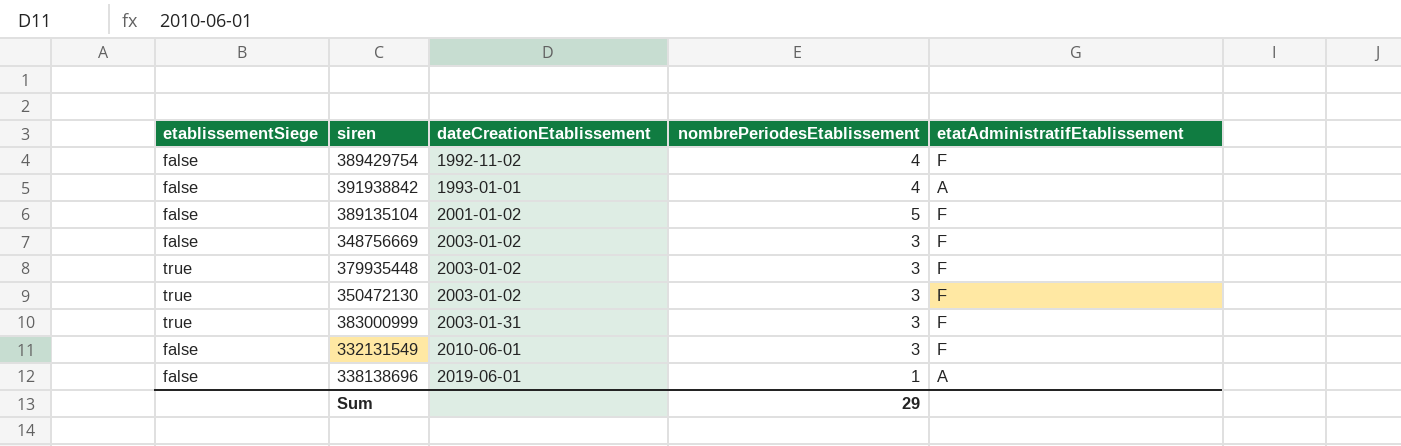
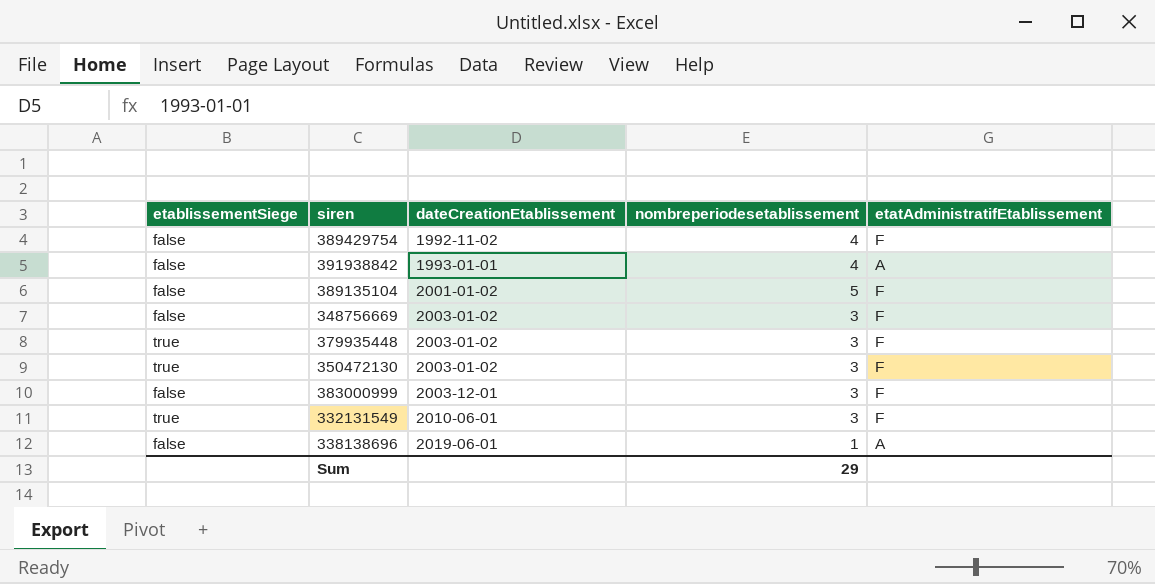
column name: nombrePeriodesEtablissement -> nombreperiodesetablissement
383000999 | etablissementSiege: true -> false
383000999 | dateCreationEtablissement: 2003-01-31 -> 2003-12-01
332131549 | etablissementSiege: false -> true

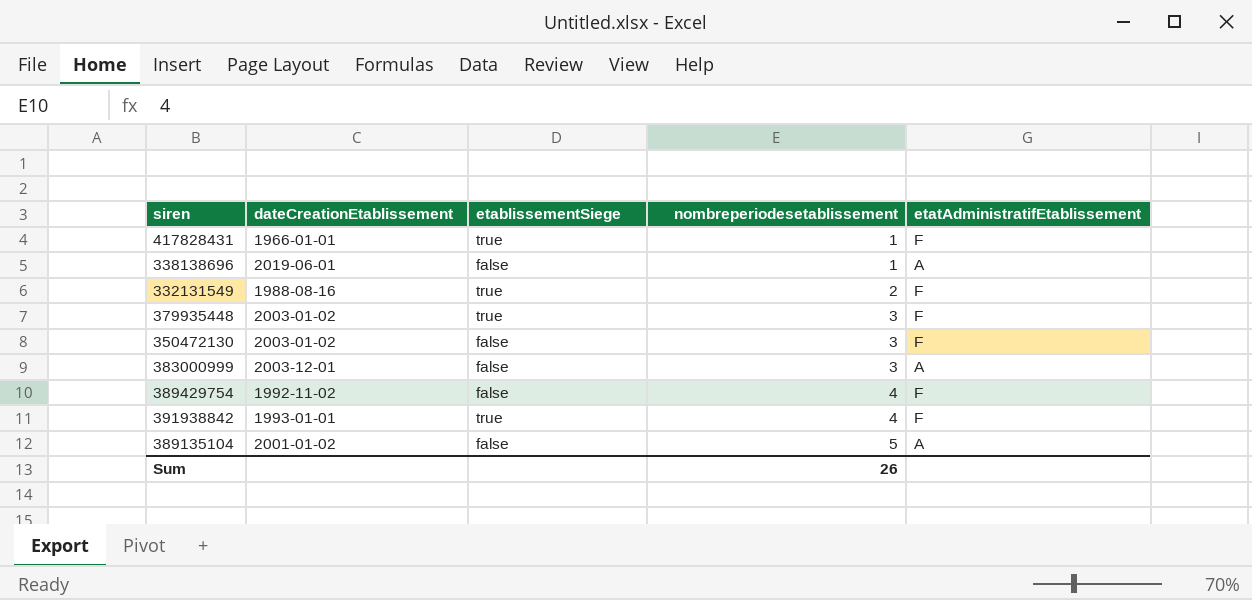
row order: dateCreationEtablissement ascending -> nombreperiodesetablissement ascending
column etablissementSiege | position: 1 -> 3
row 348756669: false | 2003-01-02 | 3 | F -> none
row 417828431: none -> 1966-01-01 | true | 1 | F
332131549 | dateCreationEtablissement: 2010-06-01 -> 1988-08-16
332131549 | nombreperiodesetablissement: 3 -> 2
350472130 | etablissementSiege: true -> false
383000999 | etatAdministratifEtablissement: F -> A
391938842 | etablissementSiege: false -> true
391938842 | etatAdministratifEtablissement: A -> F
389135104 | etatAdministratifEtablissement: F -> A
Sum | nombreperiodesetablissement: 29 -> 26

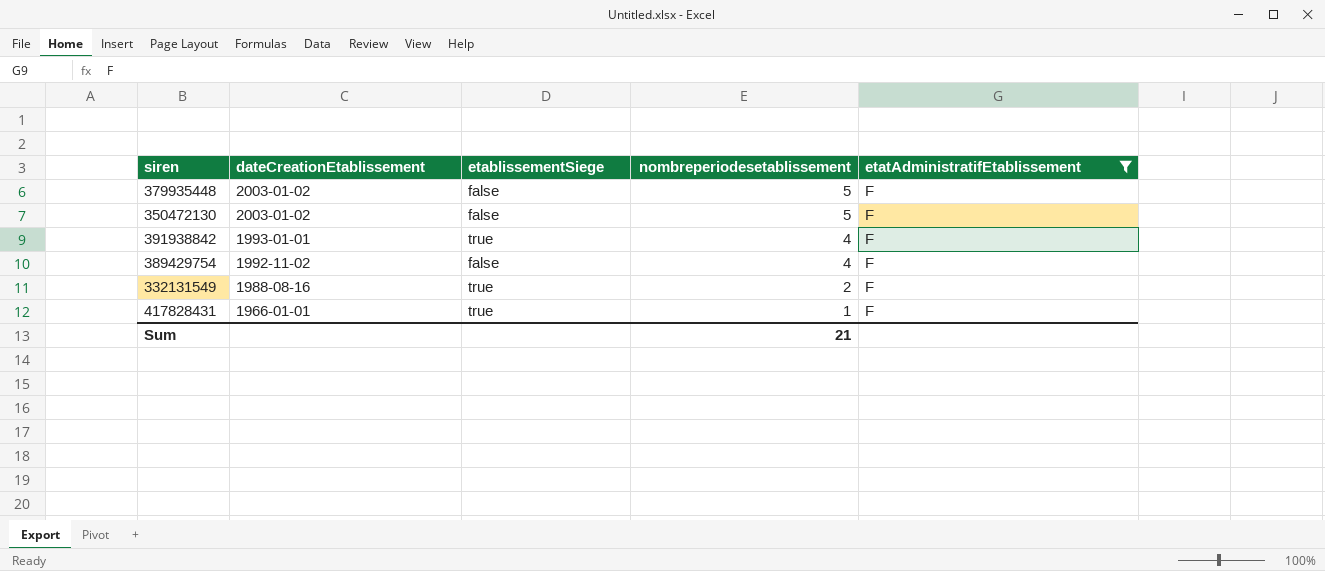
filter: none -> etatAdministratifEtablissement = F
row order: nombreperiodesetablissement ascending -> dateCreationEtablissement descending
379935448 | etablissementSiege: true -> false
379935448 | nombreperiodesetablissement: 3 -> 5
350472130 | nombreperiodesetablissement: 3 -> 5
Sum | nombreperiodesetablissement: 26 -> 21

